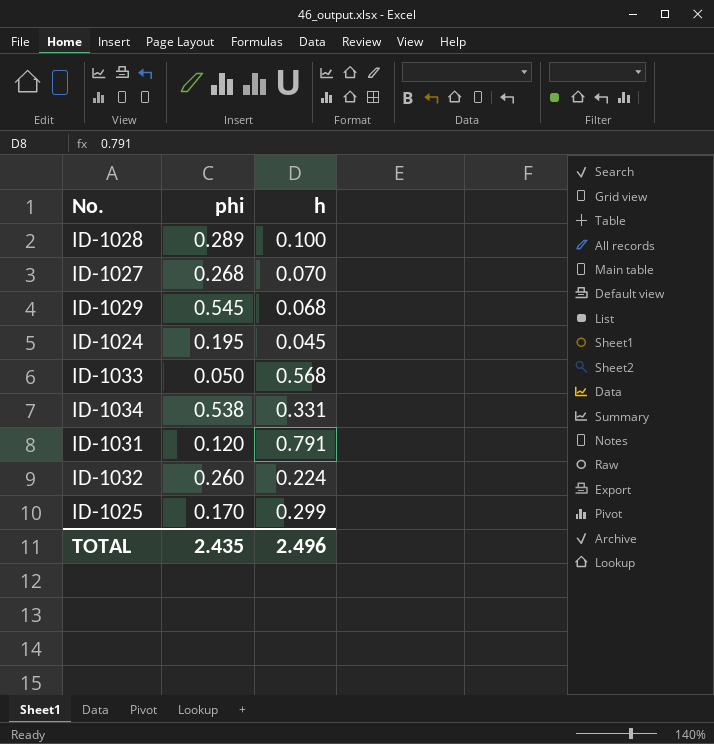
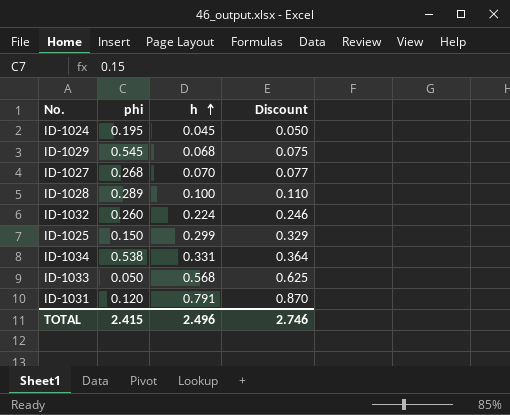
row order: none -> h ascending
column Discount | formula: none -> [h] * 1.1
ID-1025 | phi: 0.170 -> 0.150
TOTAL | phi: 2.435 -> 2.415

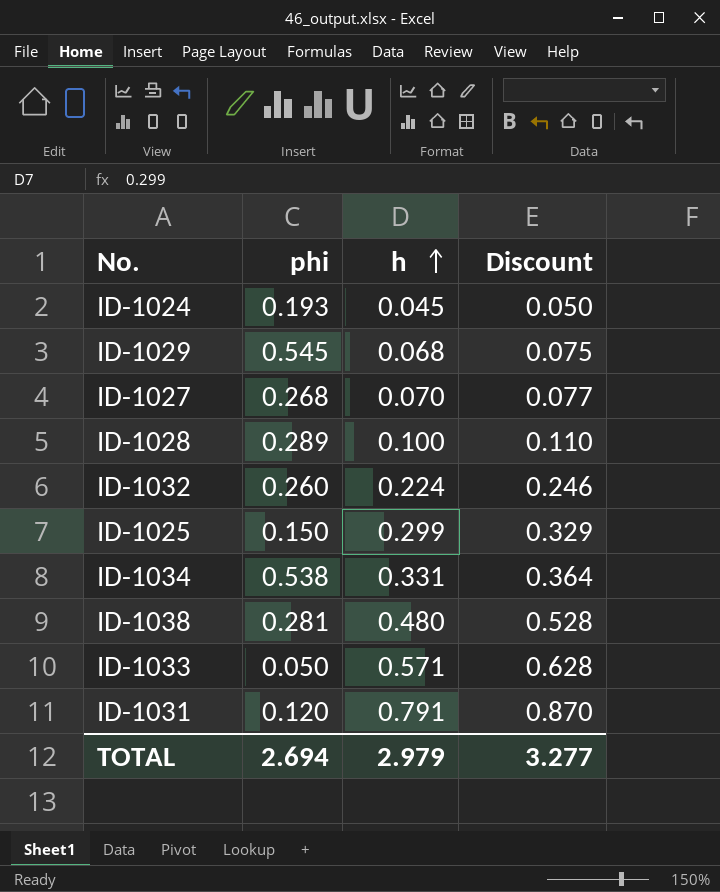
ID-1024 | phi: 0.195 -> 0.193
row ID-1038: none -> 0.281 | 0.480 | 0.528
ID-1033 | h: 0.568 -> 0.571
ID-1033 | Discount: 0.625 -> 0.628
TOTAL | phi: 2.415 -> 2.694
TOTAL | h: 2.496 -> 2.979
TOTAL | Discount: 2.746 -> 3.277

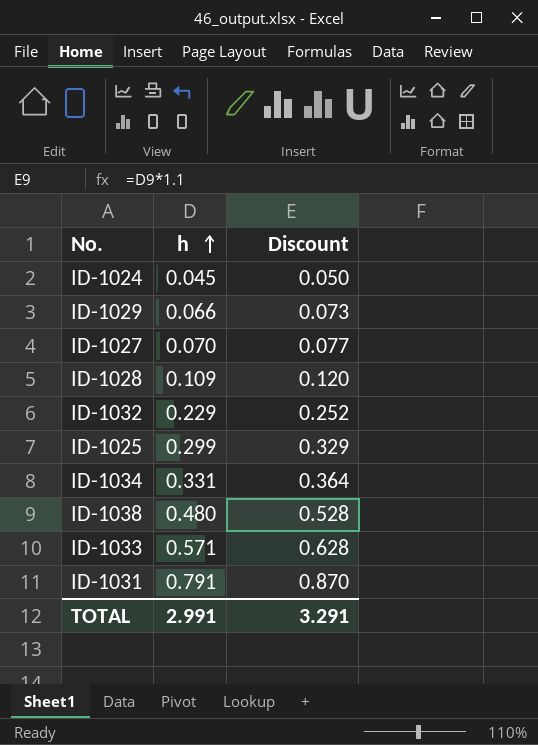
column phi | position: 2 -> none
ID-1029 | h: 0.068 -> 0.066
ID-1029 | Discount: 0.075 -> 0.073
ID-1028 | h: 0.100 -> 0.109
ID-1028 | Discount: 0.110 -> 0.120
ID-1032 | h: 0.224 -> 0.229
ID-1032 | Discount: 0.246 -> 0.252
TOTAL | h: 2.979 -> 2.991
TOTAL | Discount: 3.277 -> 3.291

